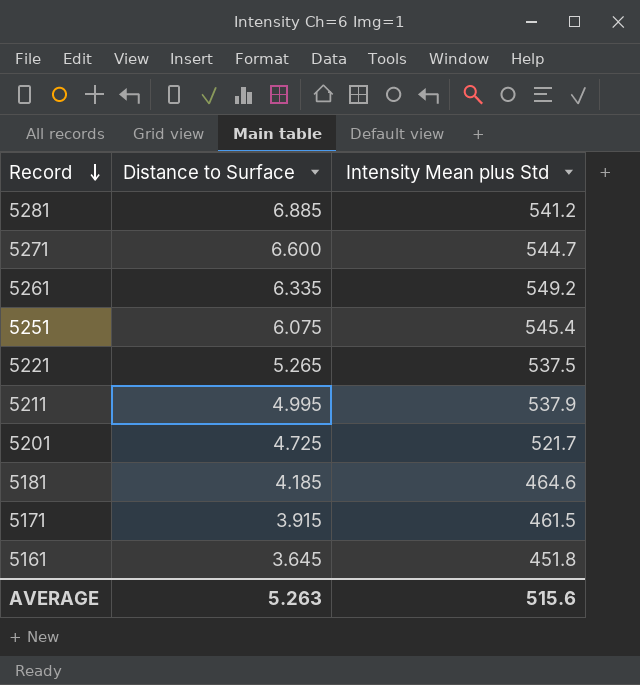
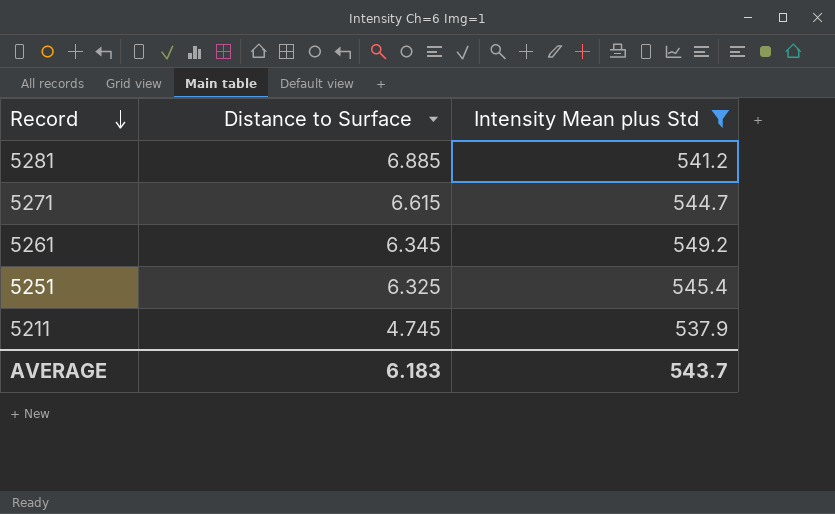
filter: none -> Intensity Mean plus Std >= 537.9
5271 | Distance to Surface: 6.600 -> 6.615
5261 | Distance to Surface: 6.335 -> 6.345
5251 | Distance to Surface: 6.075 -> 6.325
5211 | Distance to Surface: 4.995 -> 4.745
AVERAGE | Distance to Surface: 5.263 -> 6.183
AVERAGE | Intensity Mean plus Std: 515.6 -> 543.7

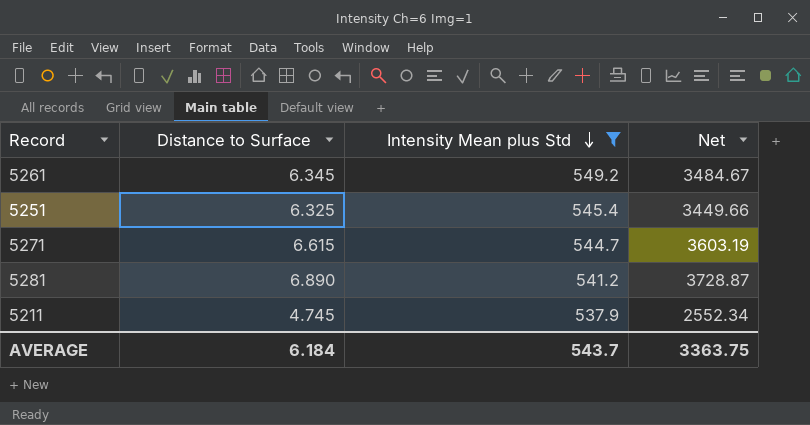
row order: Record descending -> Intensity Mean plus Std descending
column Net | formula: none -> [Distance to Surface] * [Intensity Mean plus Std]
5281 | Distance to Surface: 6.885 -> 6.890
AVERAGE | Distance to Surface: 6.183 -> 6.184

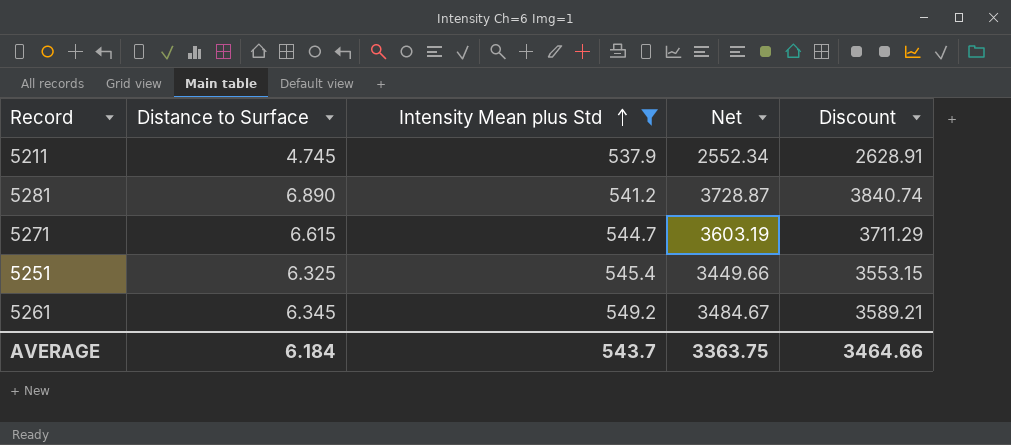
row order: Intensity Mean plus Std descending -> Intensity Mean plus Std ascending
column Discount | formula: none -> [Net] * 1.03

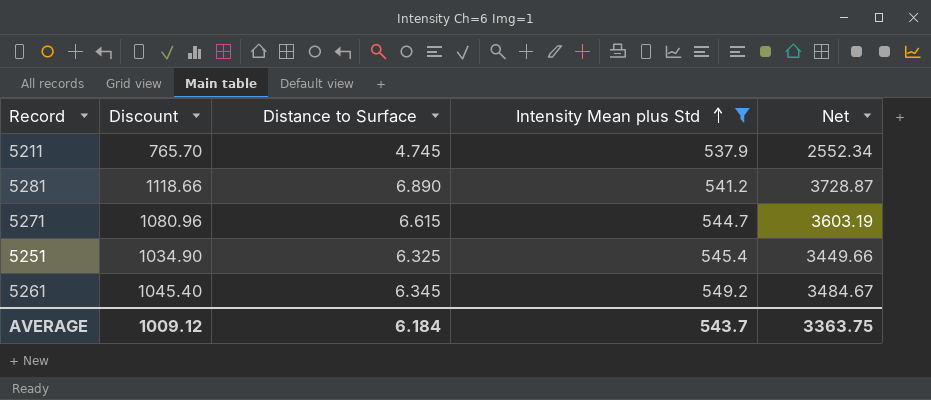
column Discount | formula: [Net] * 1.03 -> [Net] * 0.3
column Discount | position: 5 -> 2
AVERAGE | Discount: 3464.66 -> 1009.12

